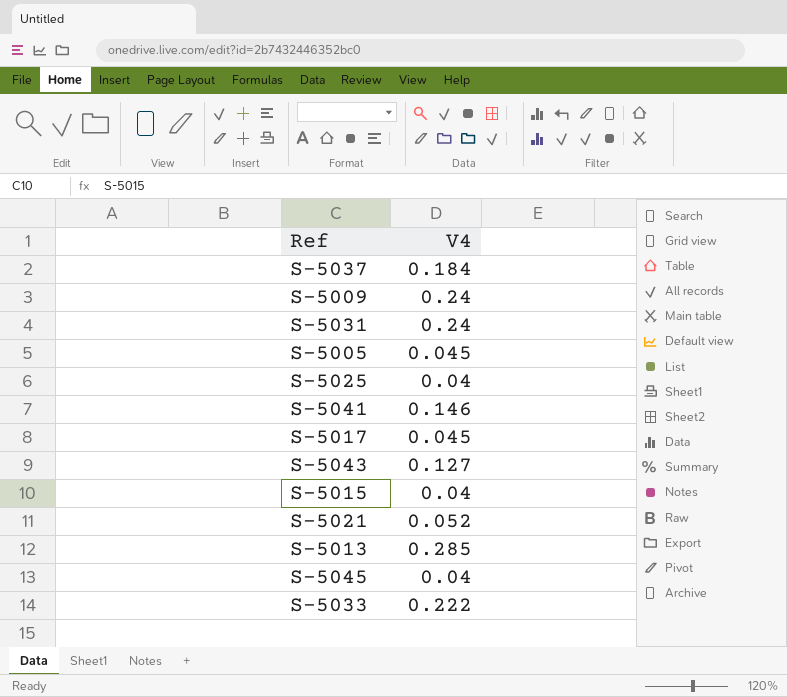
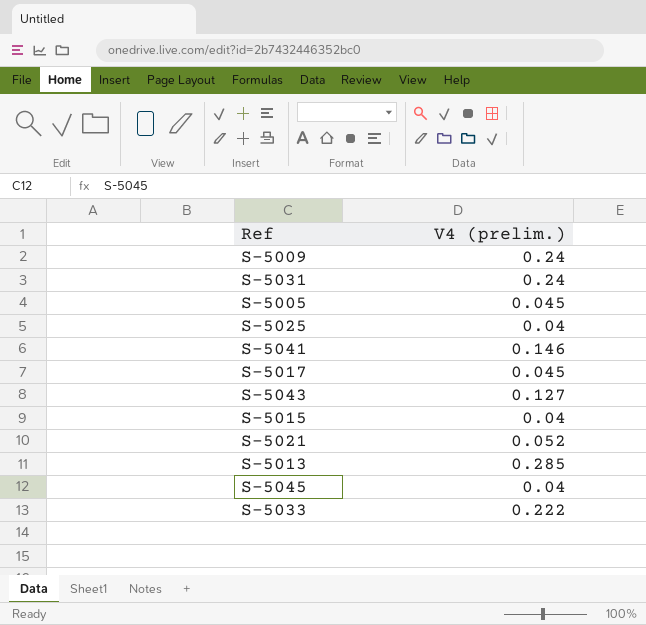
column name: V4 -> V4 (prelim.)
row S-5037: 0.184 -> none

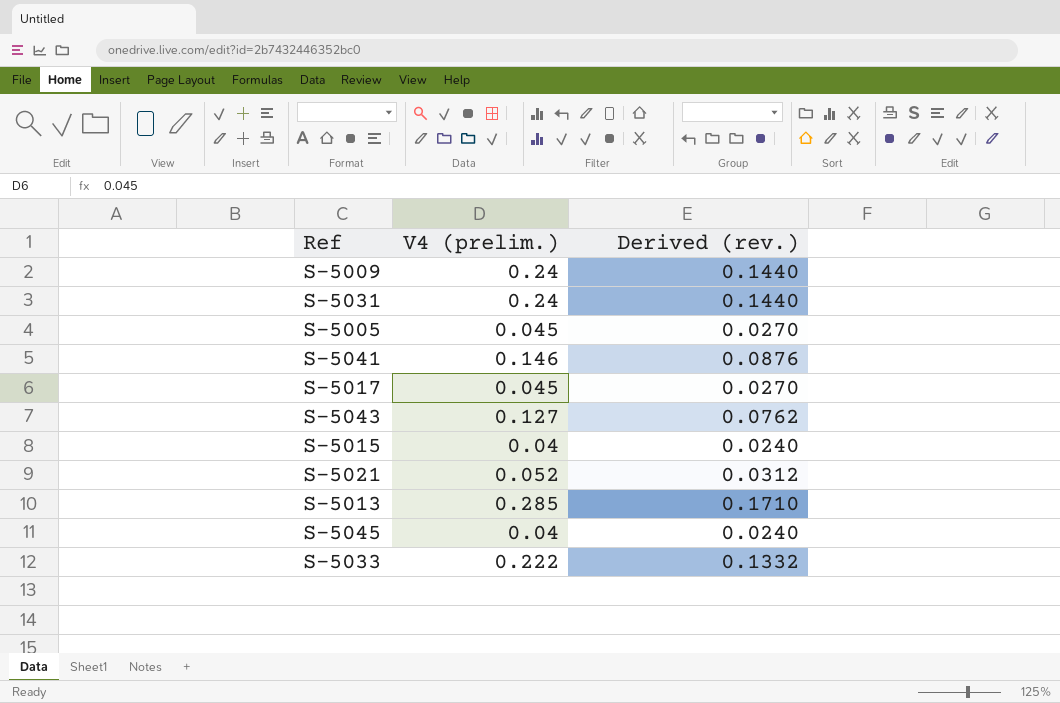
column Derived (rev.) | formula: none -> [V4 (prelim.)] * 0.6
row S-5025: 0.04 -> none

